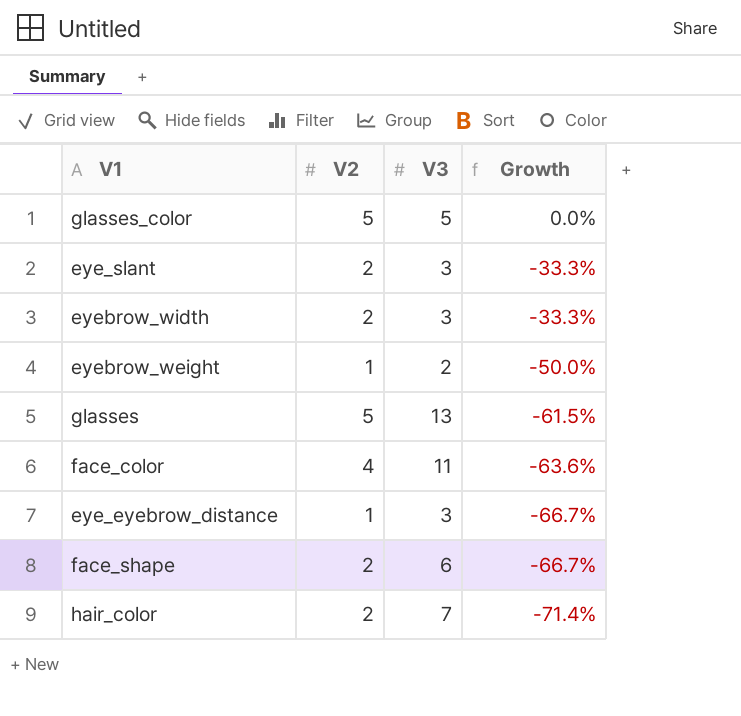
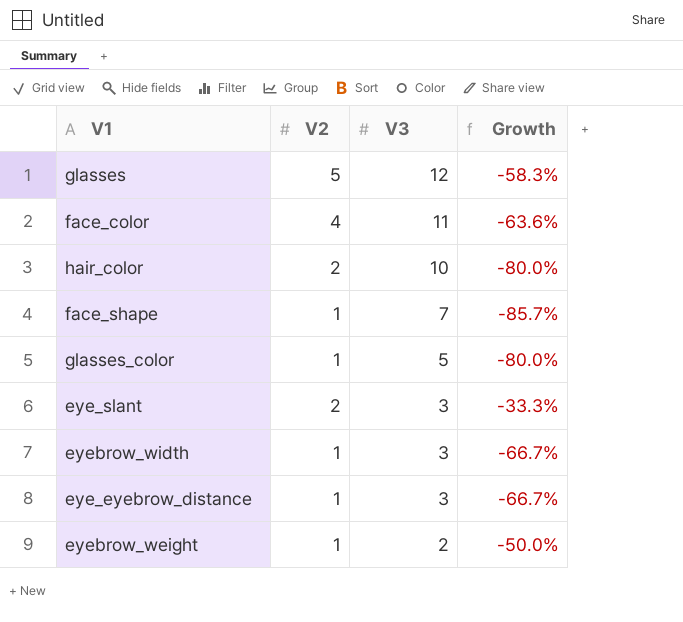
row order: Growth descending -> V3 descending
glasses | V3: 13 -> 12
glasses | Growth: -61.5% -> -58.3%
hair_color | V3: 7 -> 10
hair_color | Growth: -71.4% -> -80.0%
face_shape | V2: 2 -> 1
face_shape | V3: 6 -> 7
face_shape | Growth: -66.7% -> -85.7%
glasses_color | V2: 5 -> 1
glasses_color | Growth: 0.0% -> -80.0%
eyebrow_width | V2: 2 -> 1
eyebrow_width | Growth: -33.3% -> -66.7%

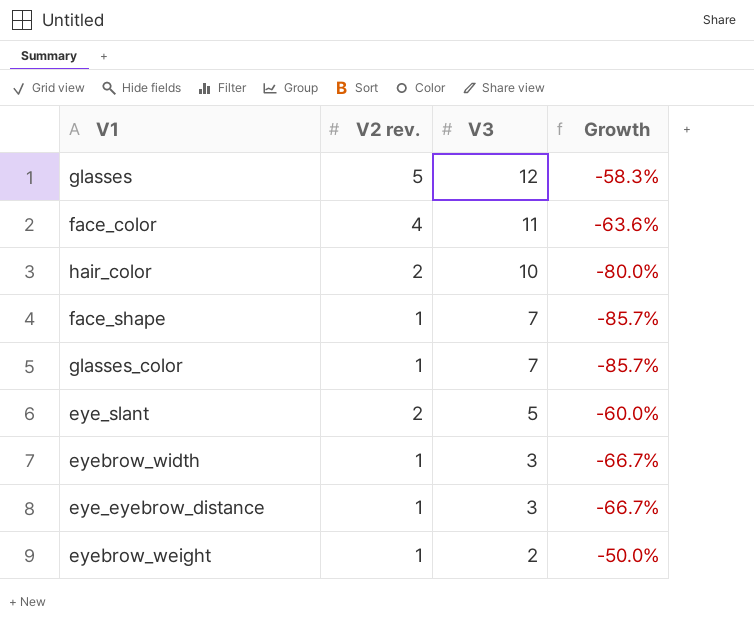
column name: V2 -> V2 rev.
glasses_color | V3: 5 -> 7
glasses_color | Growth: -80.0% -> -85.7%
eye_slant | V3: 3 -> 5
eye_slant | Growth: -33.3% -> -60.0%

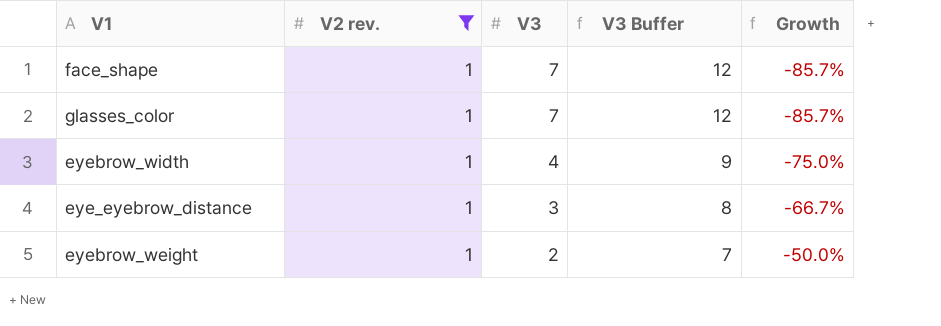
filter: none -> V2 rev. = 1
column V3 Buffer | formula: none -> [V3] + 5
eyebrow_width | V3: 3 -> 4
eyebrow_width | Growth: -66.7% -> -75.0%

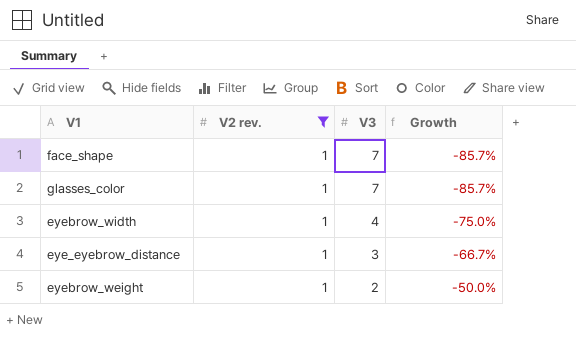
column V3 Buffer | formula: [V3] + 5 -> none

